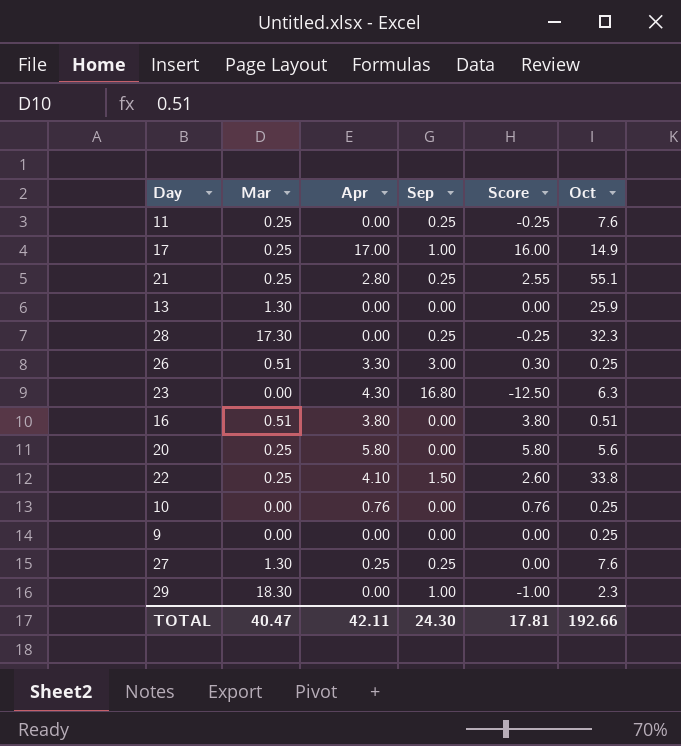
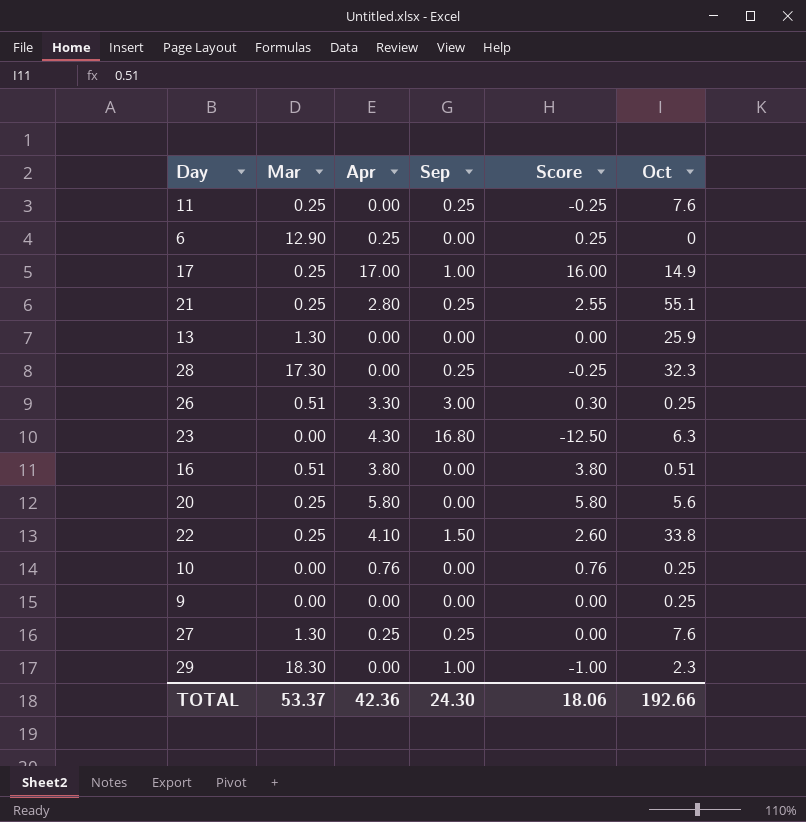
row 6: none -> 12.90 | 0.25 | 0.00 | 0.25 | 0
TOTAL | Mar: 40.47 -> 53.37
TOTAL | Apr: 42.11 -> 42.36
TOTAL | Score: 17.81 -> 18.06

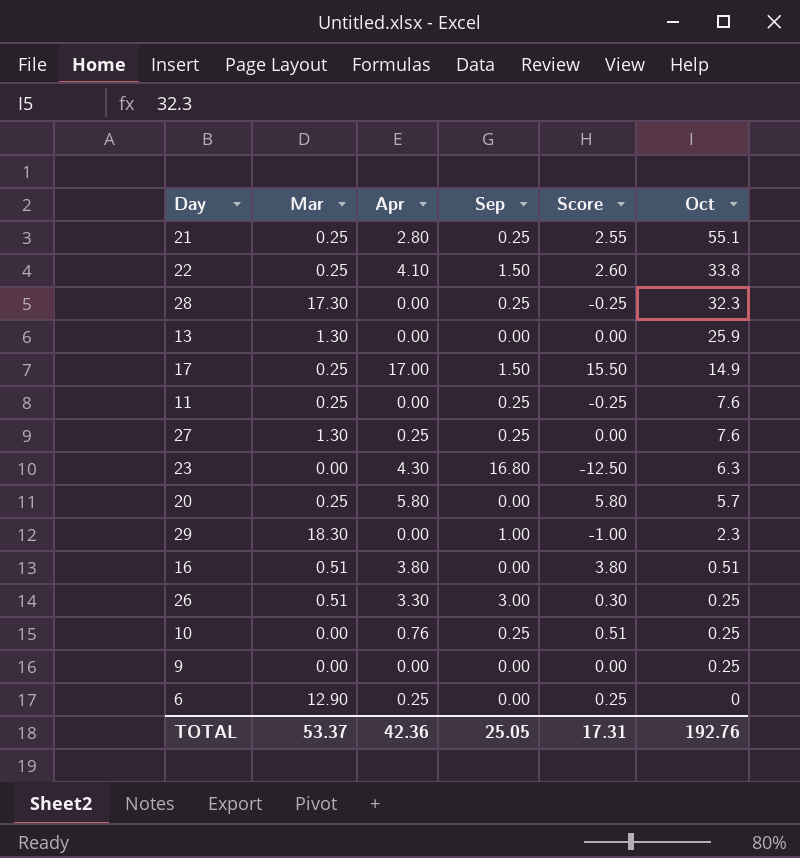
row order: none -> Oct descending
17 | Sep: 1.00 -> 1.50
17 | Score: 16.00 -> 15.50
20 | Oct: 5.6 -> 5.7
10 | Sep: 0.00 -> 0.25
10 | Score: 0.76 -> 0.51
TOTAL | Sep: 24.30 -> 25.05
TOTAL | Score: 18.06 -> 17.31
TOTAL | Oct: 192.66 -> 192.76

